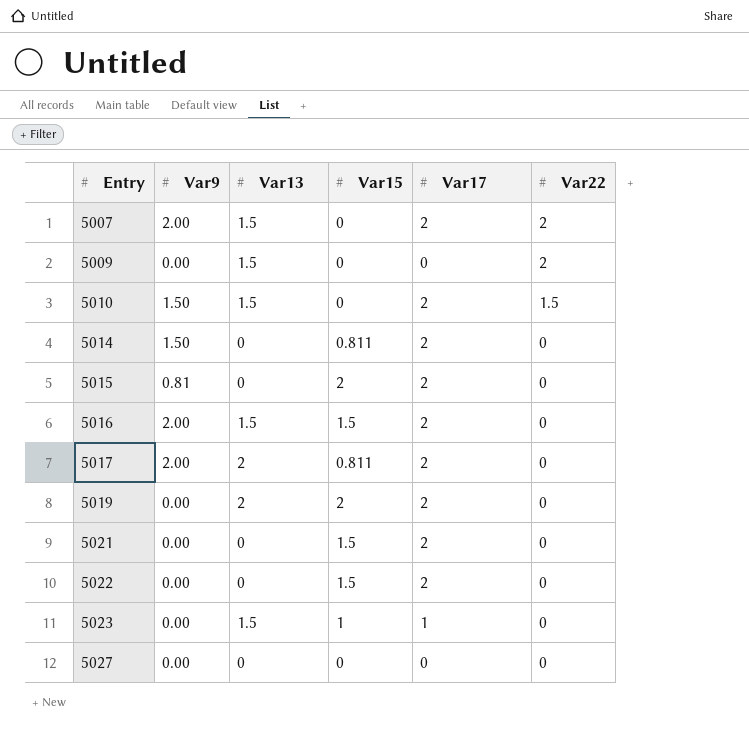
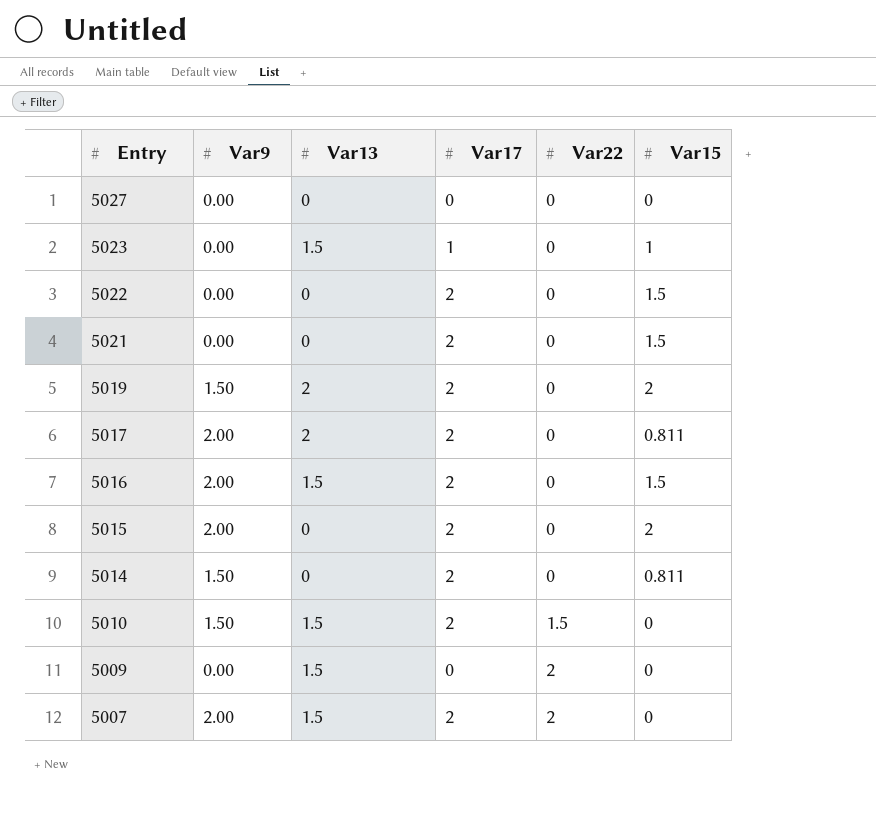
row order: Entry ascending -> Entry descending
column Var15 | position: 4 -> 6
5019 | Var9: 0.00 -> 1.50
5015 | Var9: 0.81 -> 2.00

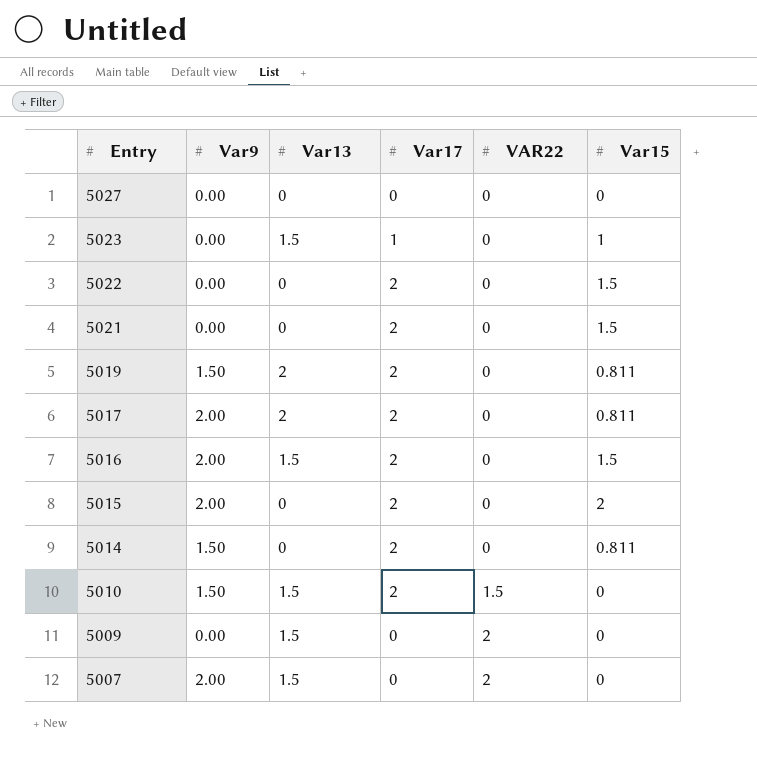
column name: Var22 -> VAR22
5019 | Var15: 2 -> 0.811
5007 | Var17: 2 -> 0

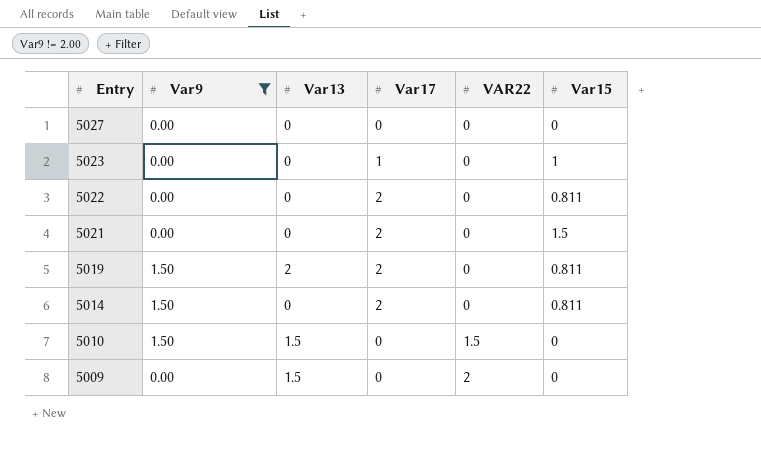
filter: none -> Var9 != 2.00
5023 | Var13: 1.5 -> 0
5022 | Var15: 1.5 -> 0.811
5010 | Var17: 2 -> 0

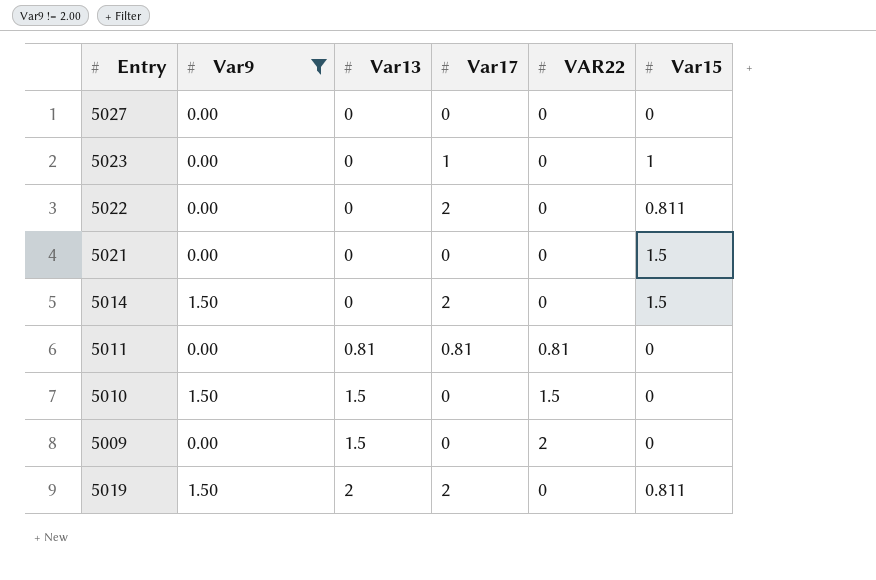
row order: Entry descending -> Var13 ascending
5021 | Var17: 2 -> 0
5014 | Var15: 0.811 -> 1.5
row 5011: none -> 0.00 | 0.81 | 0.81 | 0.81 | 0

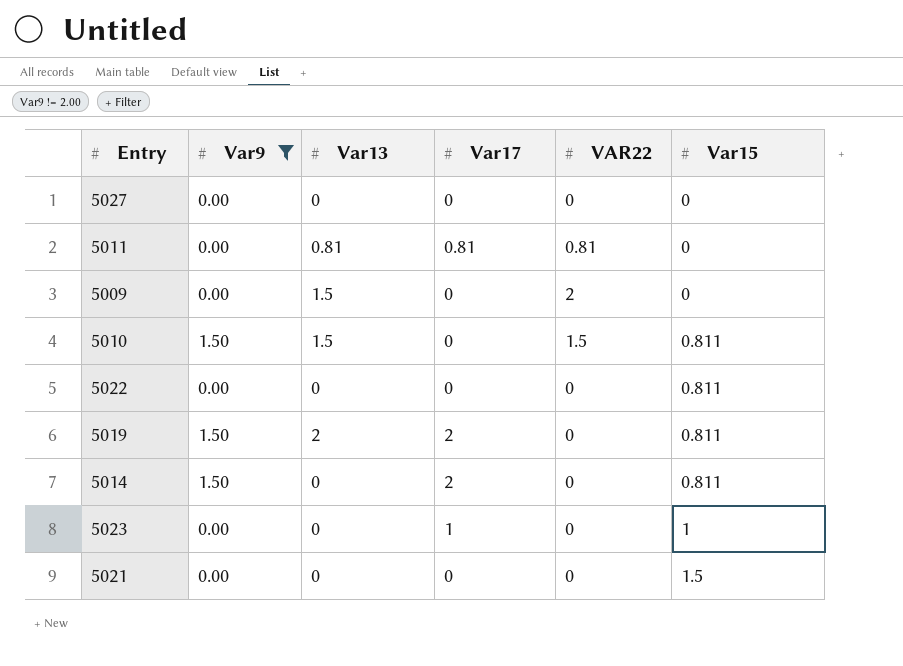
row order: Var13 ascending -> Var15 ascending
5010 | Var15: 0 -> 0.811
5022 | Var17: 2 -> 0
5014 | Var15: 1.5 -> 0.811

